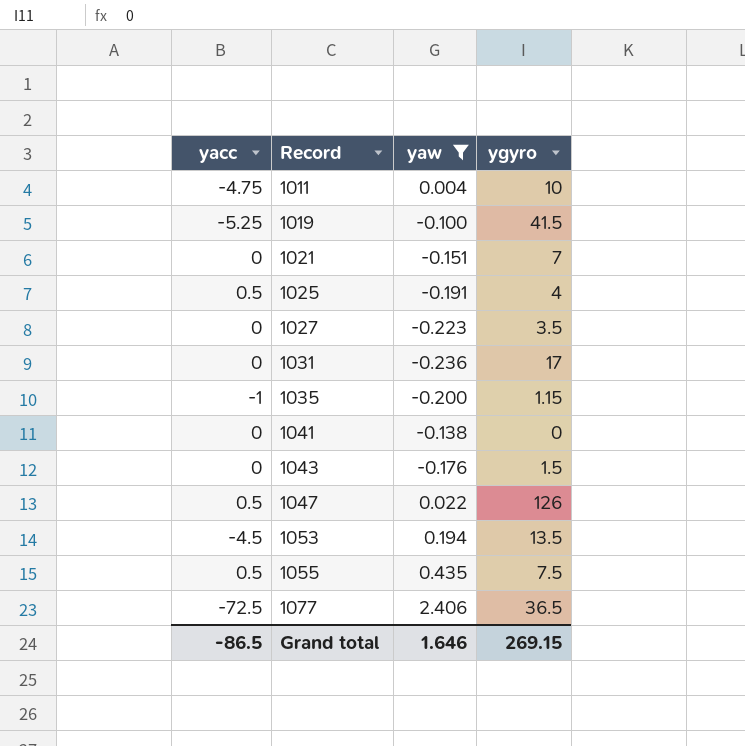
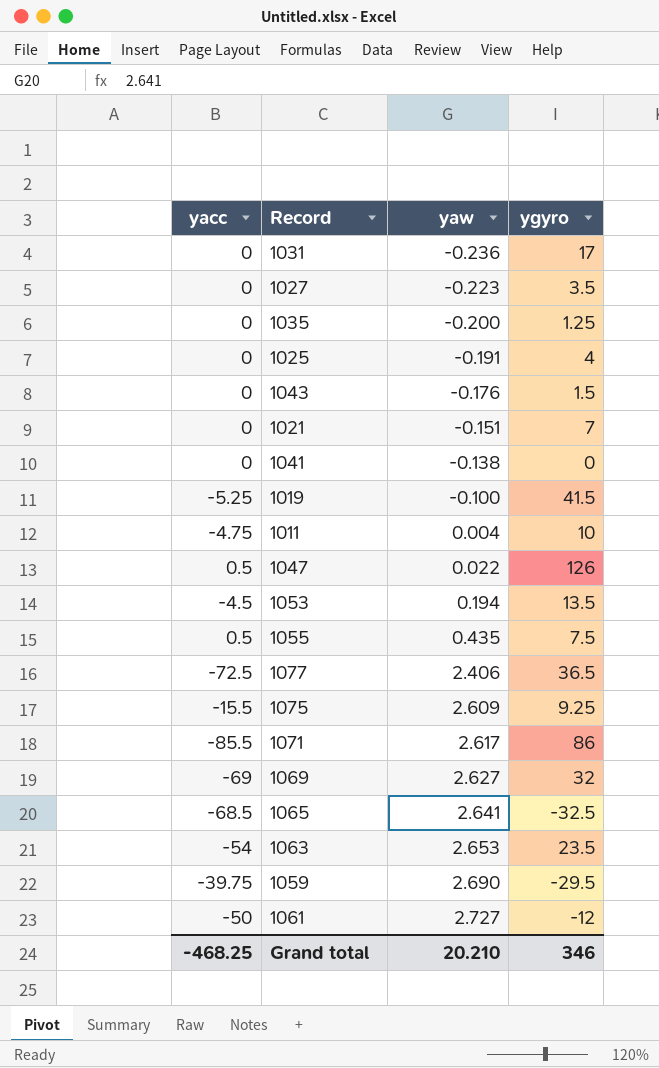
filter: yaw <= 2.406 -> none
row order: Record ascending -> yaw ascending
1035 | yacc: -1 -> 0
1035 | ygyro: 1.15 -> 1.25
1025 | yacc: 0.5 -> 0
Grand total | yacc: -86.5 -> -468.25
Grand total | yaw: 1.646 -> 20.210
Grand total | ygyro: 269.15 -> 346

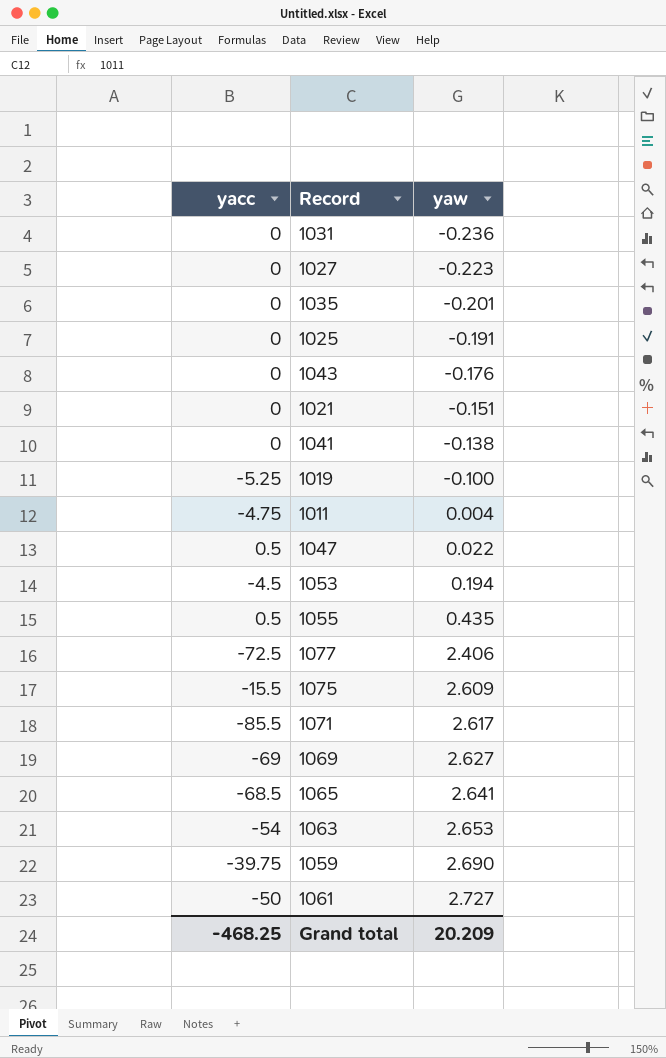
column ygyro | position: 4 -> none
1035 | yaw: -0.200 -> -0.201
Grand total | yaw: 20.210 -> 20.209

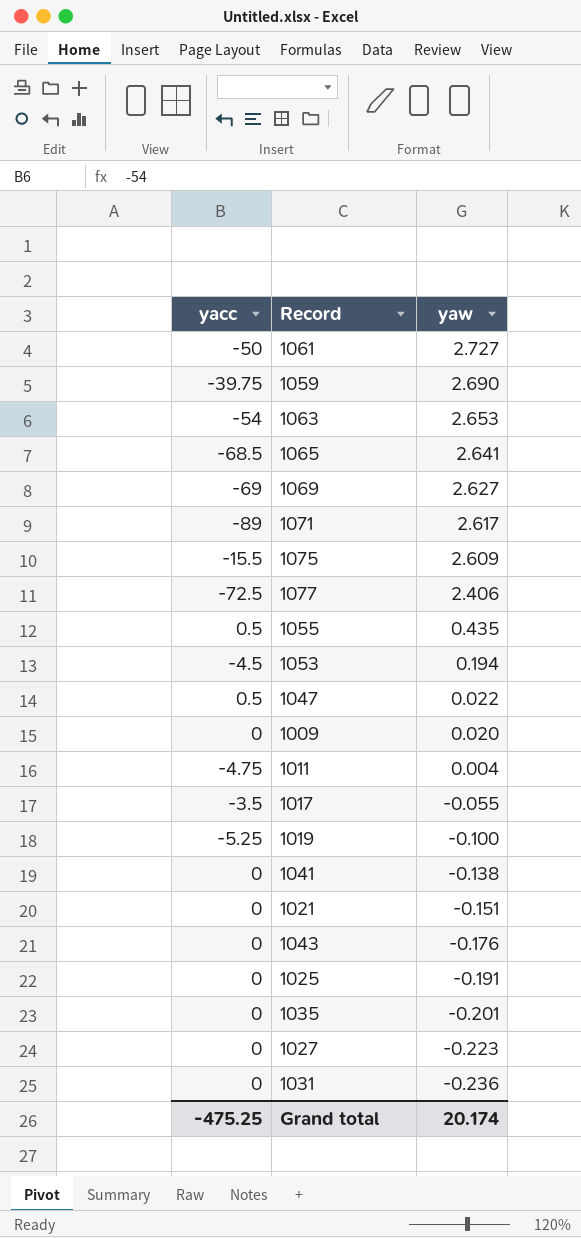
row order: yaw ascending -> yaw descending
1071 | yacc: -85.5 -> -89
row 1009: none -> 0 | 0.020
row 1017: none -> -3.5 | -0.055
Grand total | yacc: -468.25 -> -475.25
Grand total | yaw: 20.209 -> 20.174

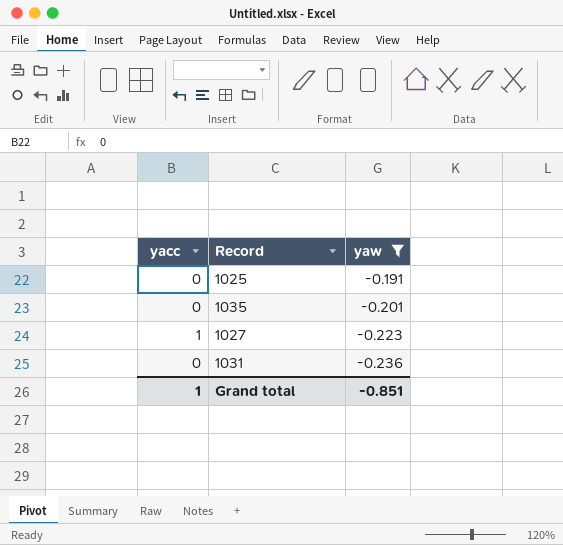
filter: none -> yaw <= -0.191
1027 | yacc: 0 -> 1
Grand total | yacc: -475.25 -> 1
Grand total | yaw: 20.174 -> -0.851

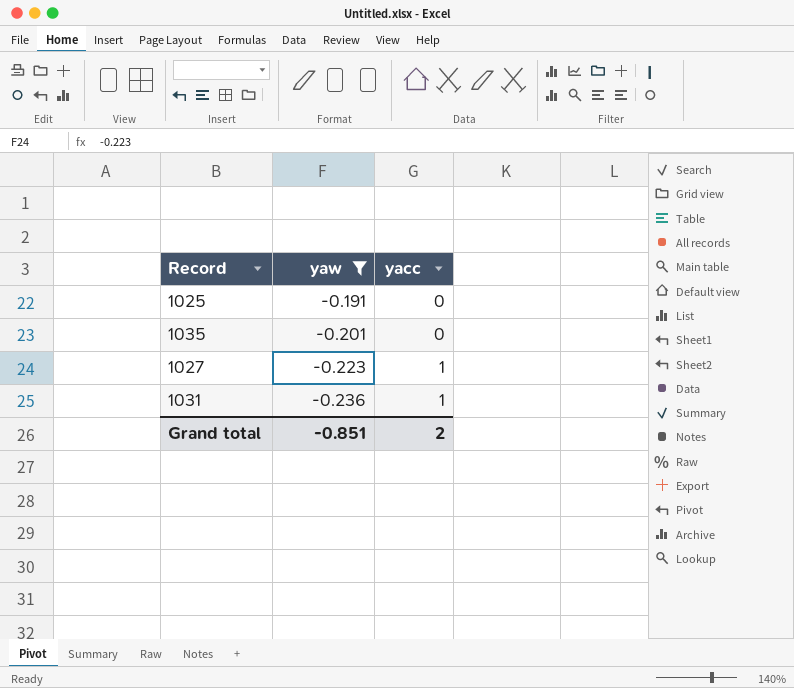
column yacc | position: 1 -> 3
1031 | yacc: 0 -> 1
Grand total | yacc: 1 -> 2

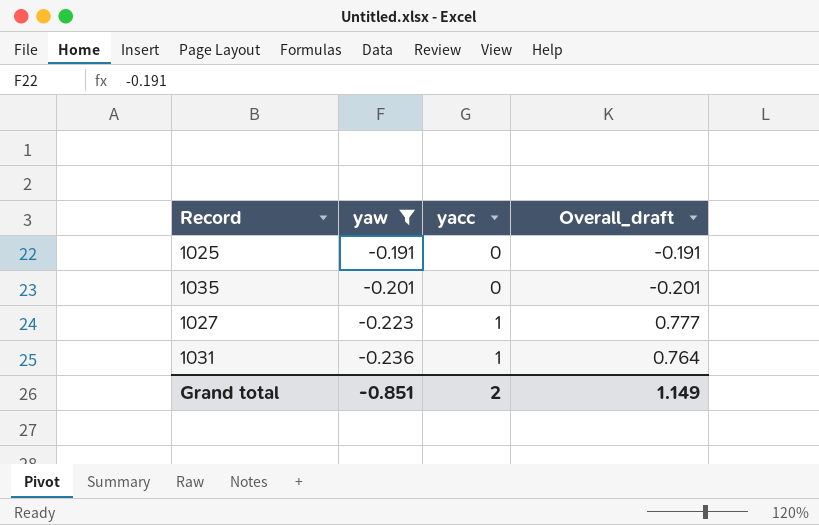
column Overall_draft | formula: none -> [yaw] + [yacc]

